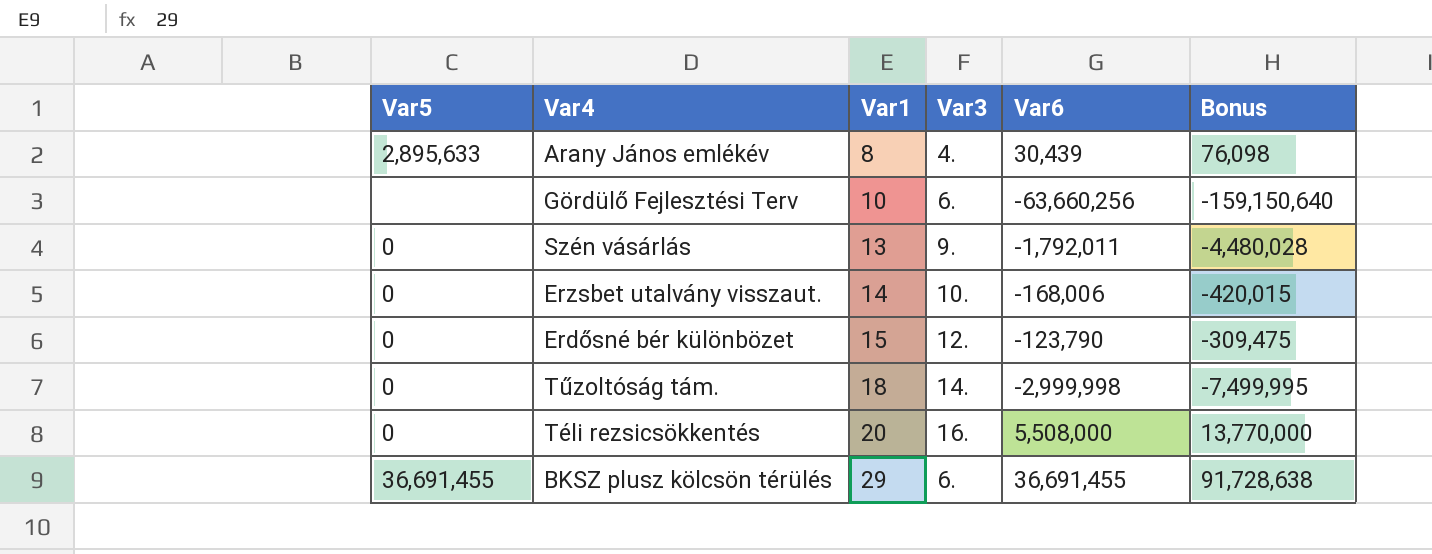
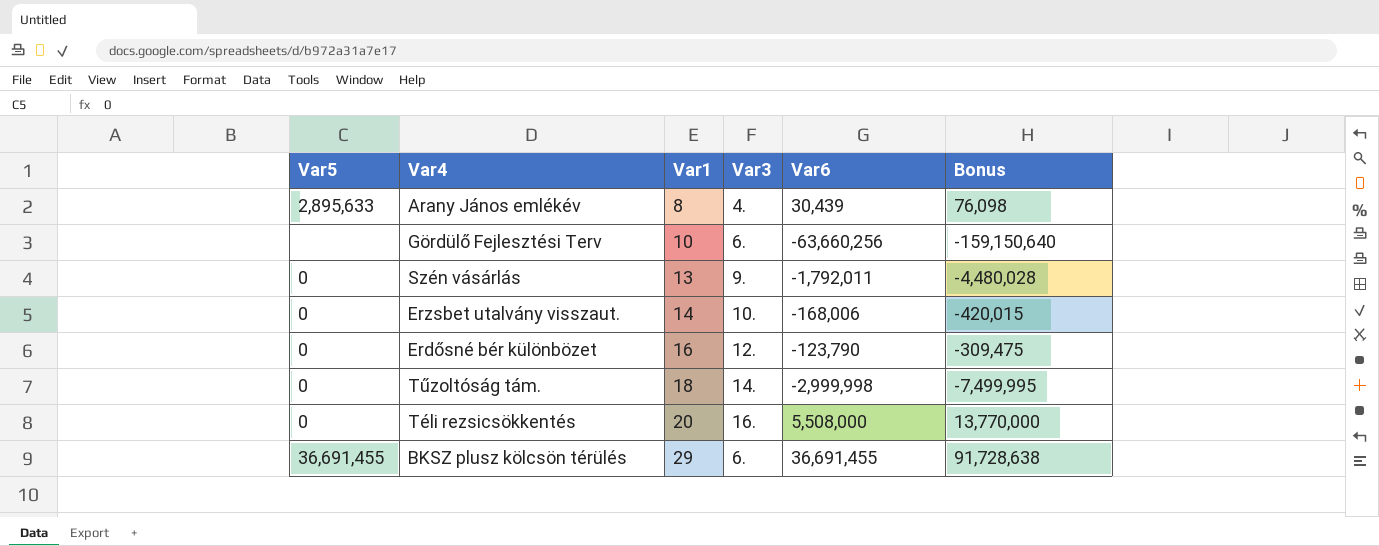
Erdősné bér különbözet | Var1: 15 -> 16

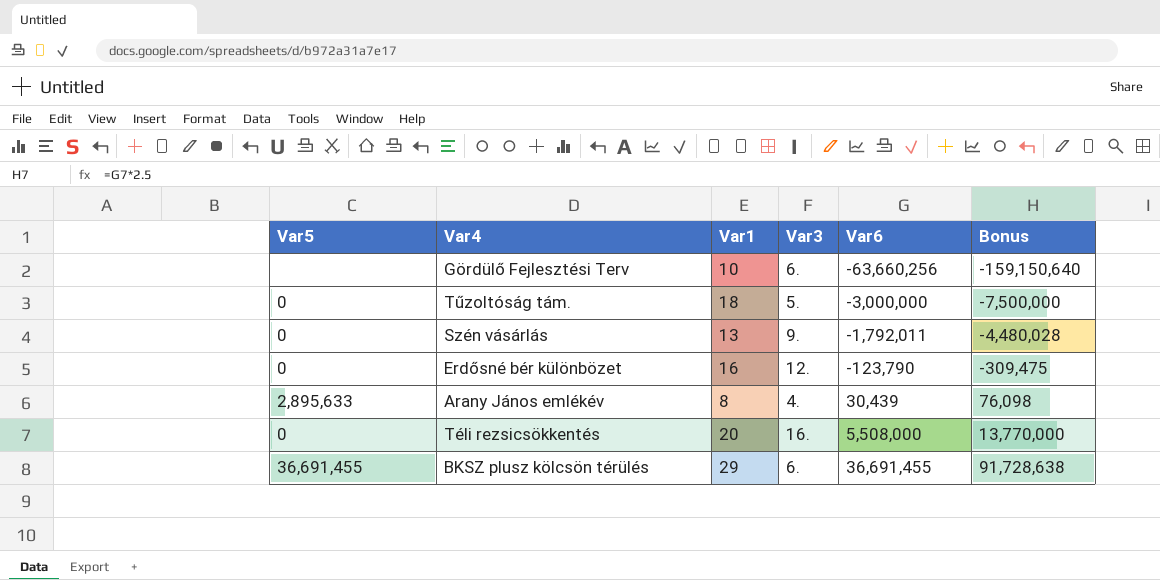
row order: Var1 ascending -> Var6 ascending
row Erzsbet utalvány visszaut.: 0 | 14 | 10. | -168,006 | -420,015 -> none
Tűzoltóság tám. | Var3: 14. -> 5.
Tűzoltóság tám. | Var6: -2,999,998 -> -3,000,000
Tűzoltóság tám. | Bonus: -7,499,995 -> -7,500,000

